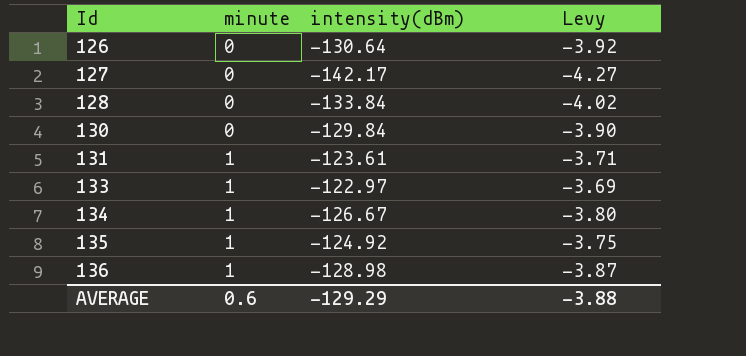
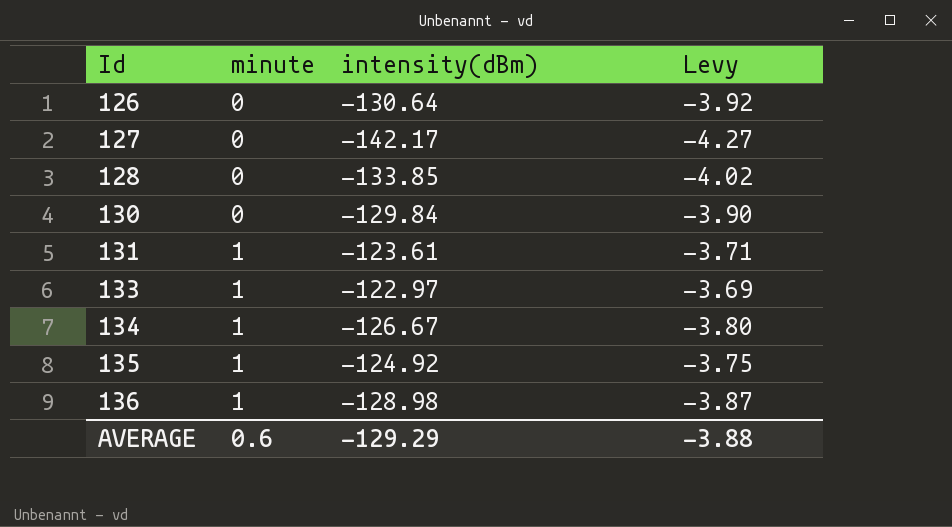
128 | intensity(dBm): -133.84 -> -133.85

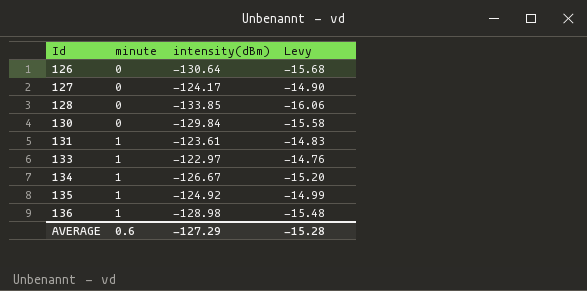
column Levy | formula: [intensity(dBm)] * 0.03 -> [intensity(dBm)] * 0.12
127 | intensity(dBm): -142.17 -> -124.17
AVERAGE | intensity(dBm): -129.29 -> -127.29
AVERAGE | Levy: -3.88 -> -15.28

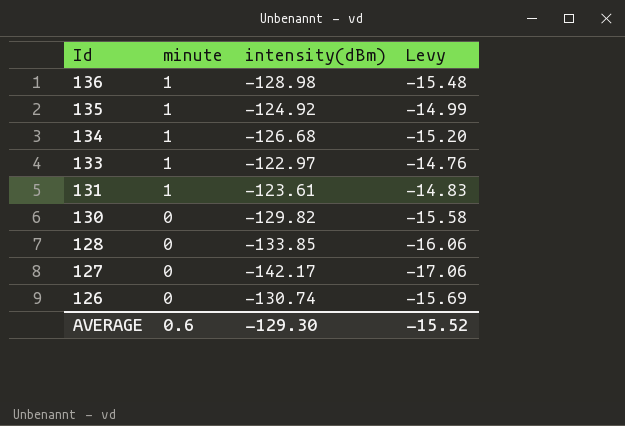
row order: Id ascending -> Id descending
134 | intensity(dBm): -126.67 -> -126.68
130 | intensity(dBm): -129.84 -> -129.82
127 | intensity(dBm): -124.17 -> -142.17
127 | Levy: -14.90 -> -17.06
126 | intensity(dBm): -130.64 -> -130.74
126 | Levy: -15.68 -> -15.69
AVERAGE | intensity(dBm): -127.29 -> -129.30
AVERAGE | Levy: -15.28 -> -15.52

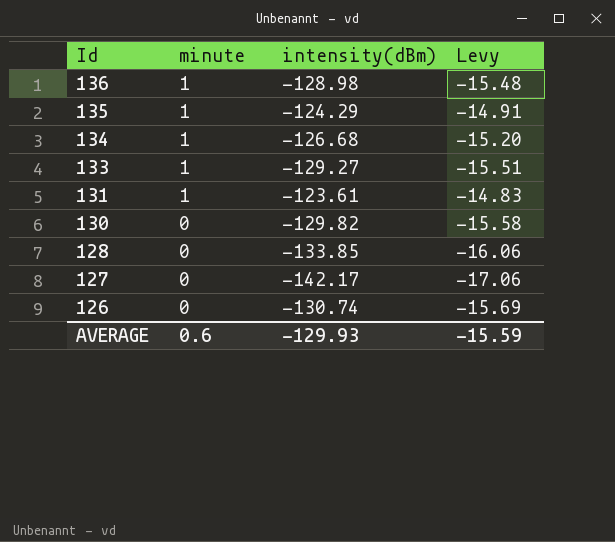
135 | intensity(dBm): -124.92 -> -124.29
135 | Levy: -14.99 -> -14.91
133 | intensity(dBm): -122.97 -> -129.27
133 | Levy: -14.76 -> -15.51
AVERAGE | intensity(dBm): -129.30 -> -129.93
AVERAGE | Levy: -15.52 -> -15.59

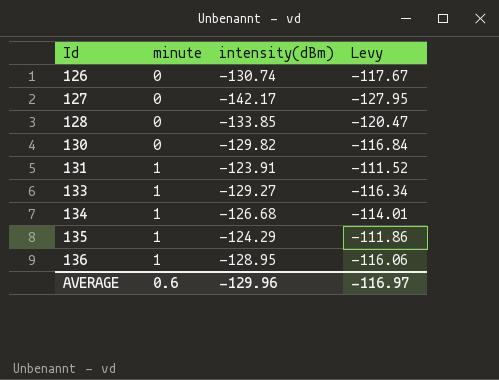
row order: Id descending -> Id ascending
column Levy | formula: [intensity(dBm)] * 0.12 -> [intensity(dBm)] * 0.9
131 | intensity(dBm): -123.61 -> -123.91
136 | intensity(dBm): -128.98 -> -128.95
AVERAGE | intensity(dBm): -129.93 -> -129.96
AVERAGE | Levy: -15.59 -> -116.97

